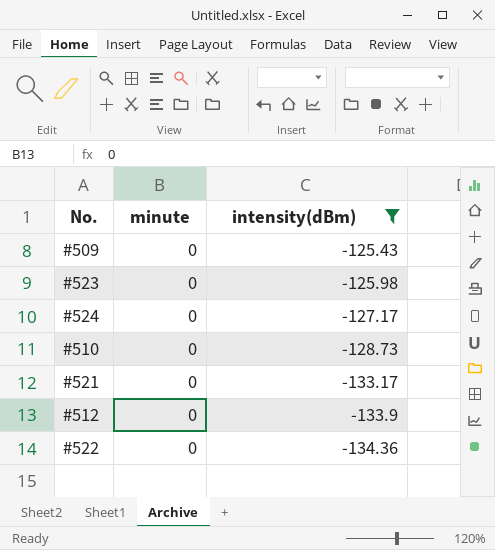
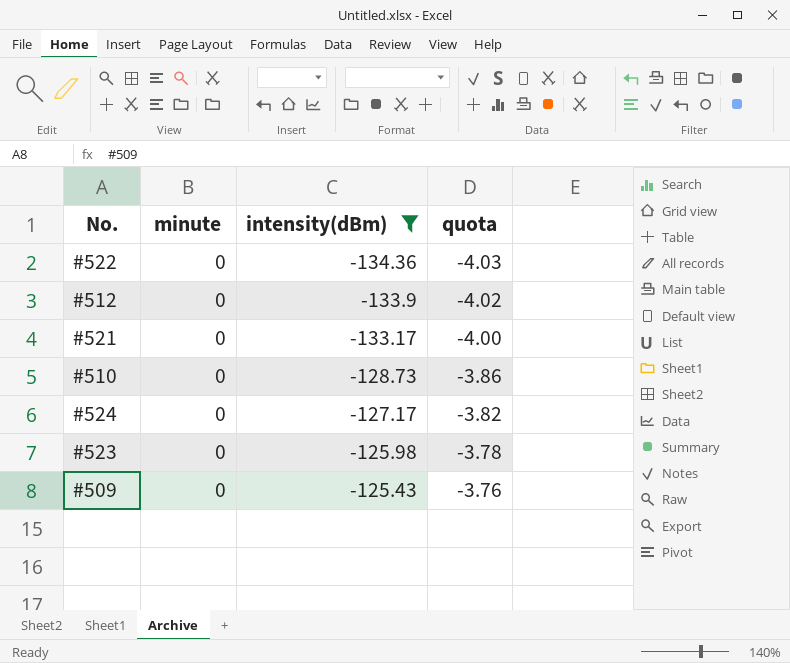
row order: intensity(dBm) descending -> intensity(dBm) ascending
column quota | formula: none -> [intensity(dBm)] * 0.03

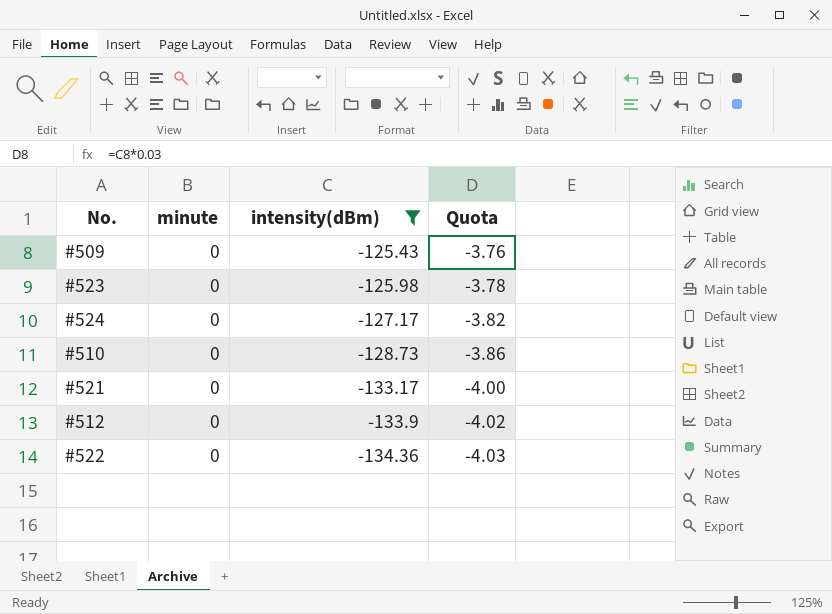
row order: intensity(dBm) ascending -> intensity(dBm) descending
column name: quota -> Quota

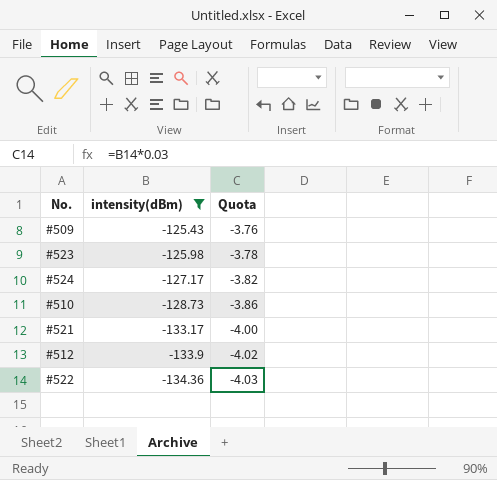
column minute | position: 2 -> none

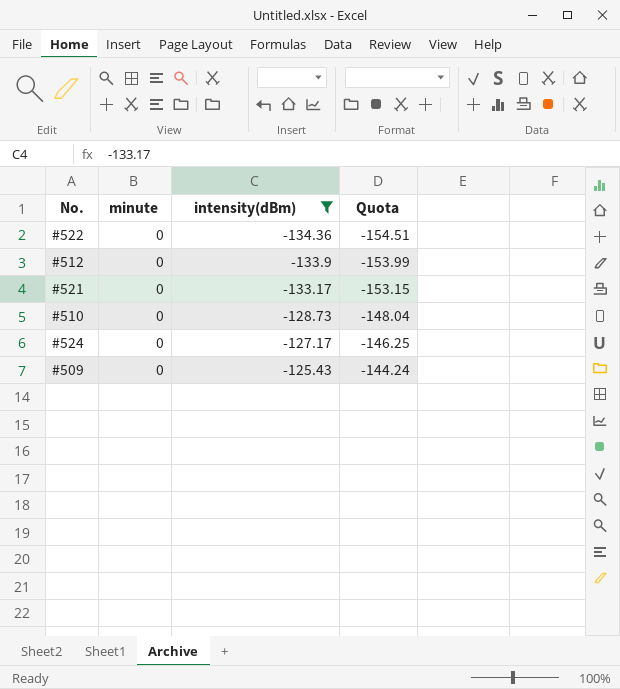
row order: intensity(dBm) descending -> intensity(dBm) ascending
column minute | position: none -> 2
column Quota | formula: [intensity(dBm)] * 0.03 -> [intensity(dBm)] * 1.15
row #523: -125.98 | -3.78 -> none

